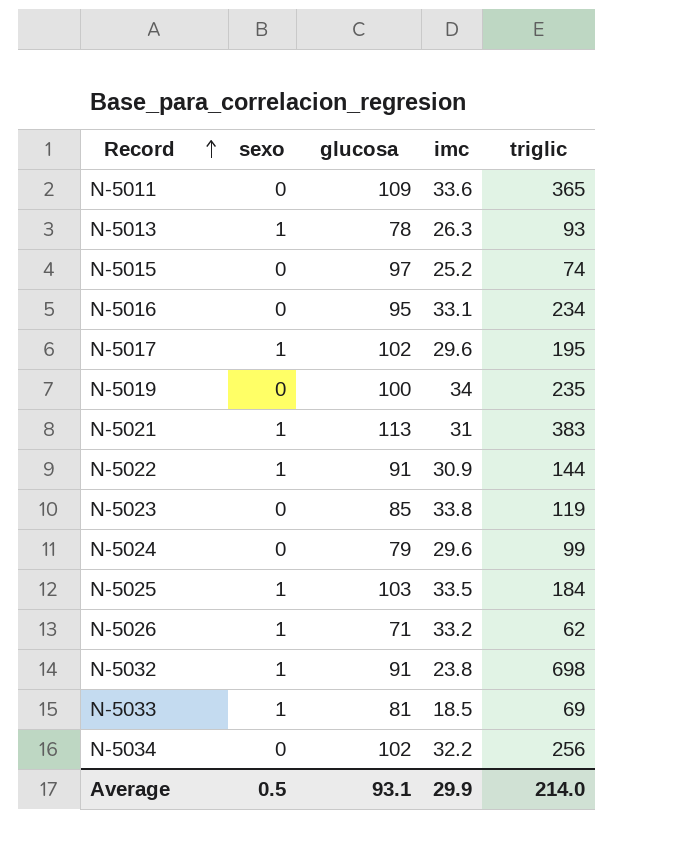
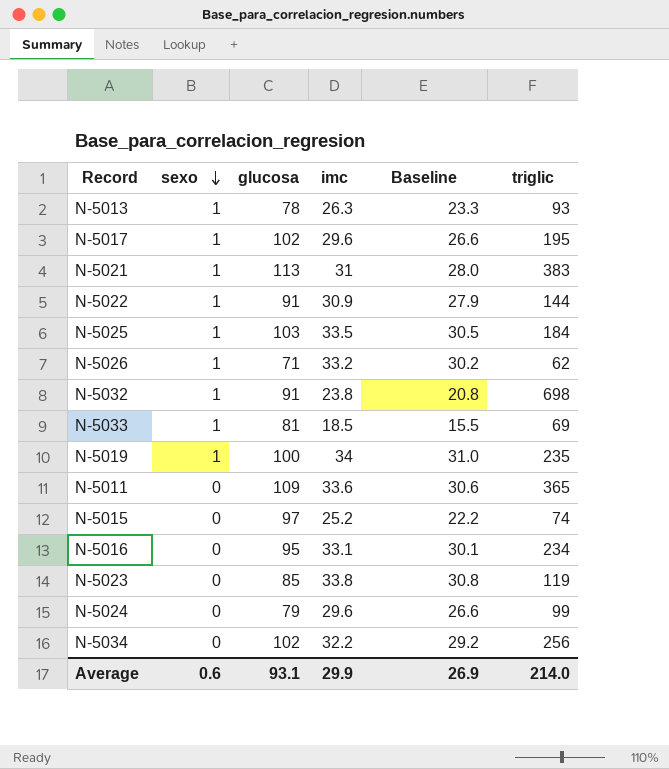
row order: Record ascending -> sexo descending
column Baseline | formula: none -> [imc] - 3
N-5019 | sexo: 0 -> 1
Average | sexo: 0.5 -> 0.6

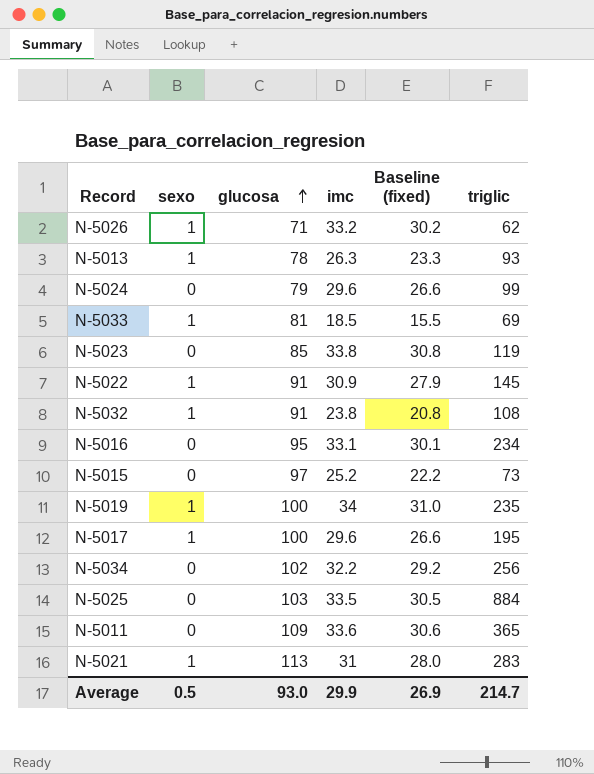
row order: sexo descending -> glucosa ascending
column name: Baseline -> Baseline (fixed)
N-5022 | triglic: 144 -> 145
N-5032 | triglic: 698 -> 108
N-5015 | triglic: 74 -> 73
N-5017 | glucosa: 102 -> 100
N-5025 | sexo: 1 -> 0
N-5025 | triglic: 184 -> 884
N-5021 | triglic: 383 -> 283
Average | sexo: 0.6 -> 0.5
Average | glucosa: 93.1 -> 93.0
Average | triglic: 214.0 -> 214.7

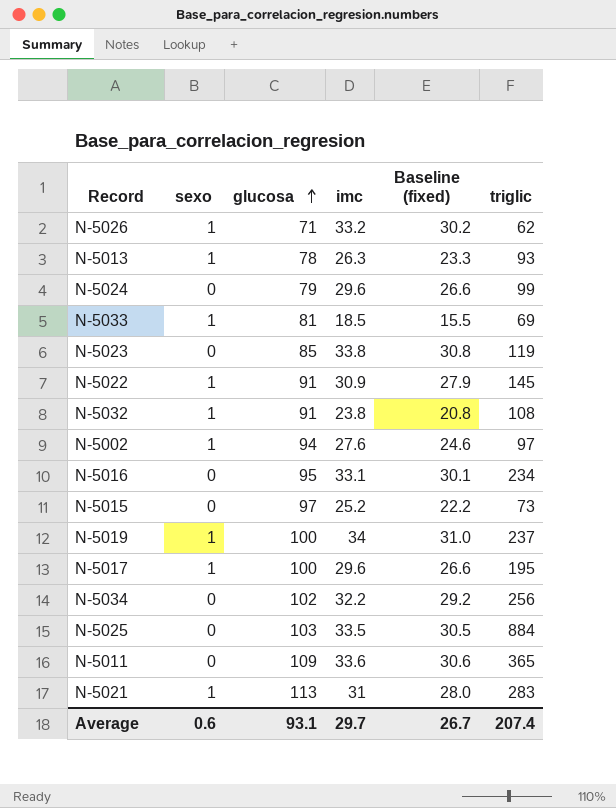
row N-5002: none -> 1 | 94 | 27.6 | 24.6 | 97
N-5019 | triglic: 235 -> 237
Average | sexo: 0.5 -> 0.6
Average | glucosa: 93.0 -> 93.1
Average | imc: 29.9 -> 29.7
Average | Baseline (fixed): 26.9 -> 26.7
Average | triglic: 214.7 -> 207.4

